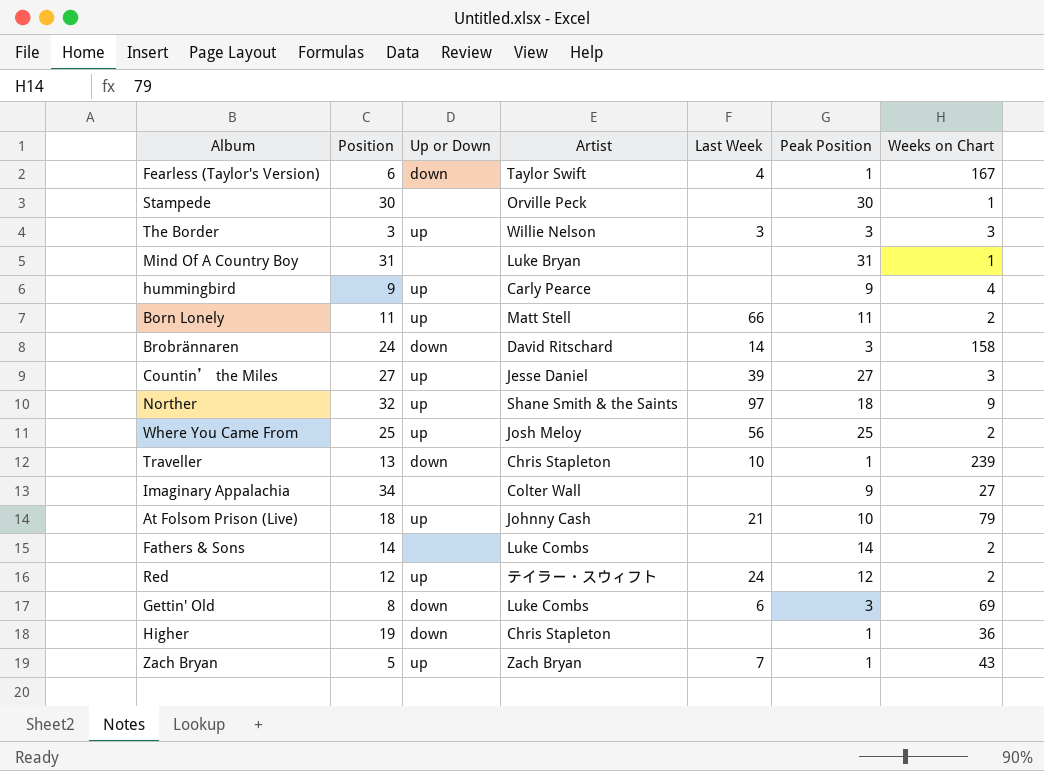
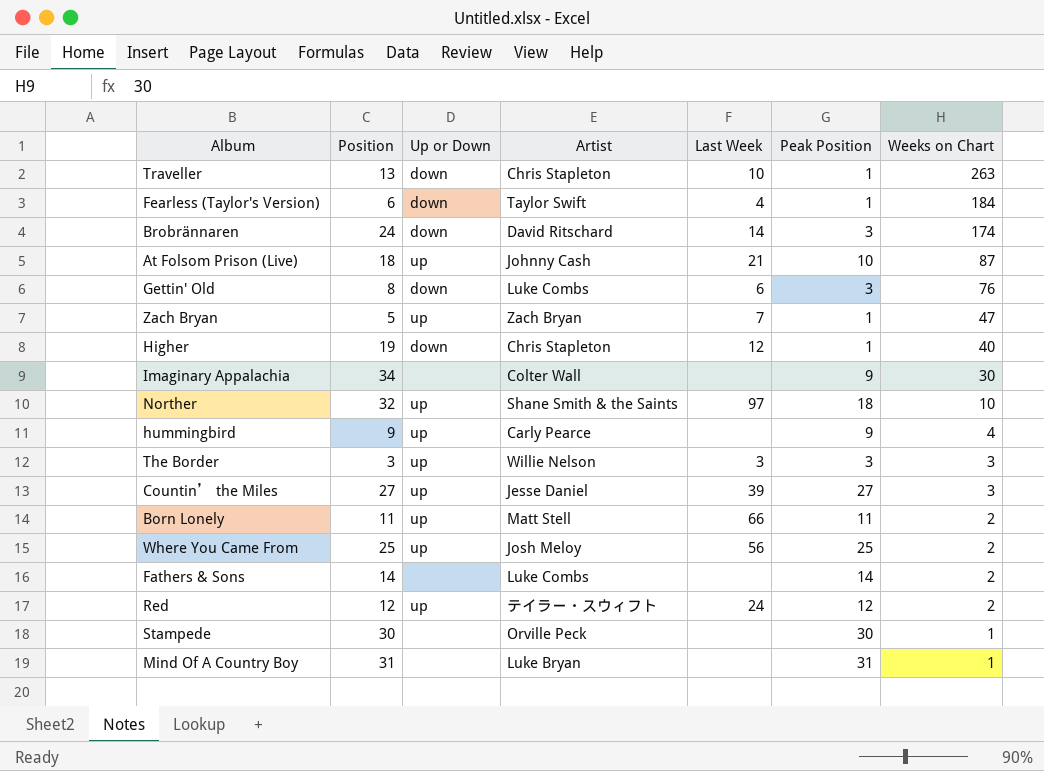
row order: none -> Weeks on Chart descending
Traveller | Weeks on Chart: 239 -> 263
Fearless (Taylor's Version) | Weeks on Chart: 167 -> 184
Brobrännaren | Weeks on Chart: 158 -> 174
At Folsom Prison (Live) | Weeks on Chart: 79 -> 87
Gettin' Old | Weeks on Chart: 69 -> 76
Zach Bryan | Weeks on Chart: 43 -> 47
Higher | Last Week: none -> 12
Higher | Weeks on Chart: 36 -> 40
Imaginary Appalachia | Weeks on Chart: 27 -> 30
Norther | Weeks on Chart: 9 -> 10

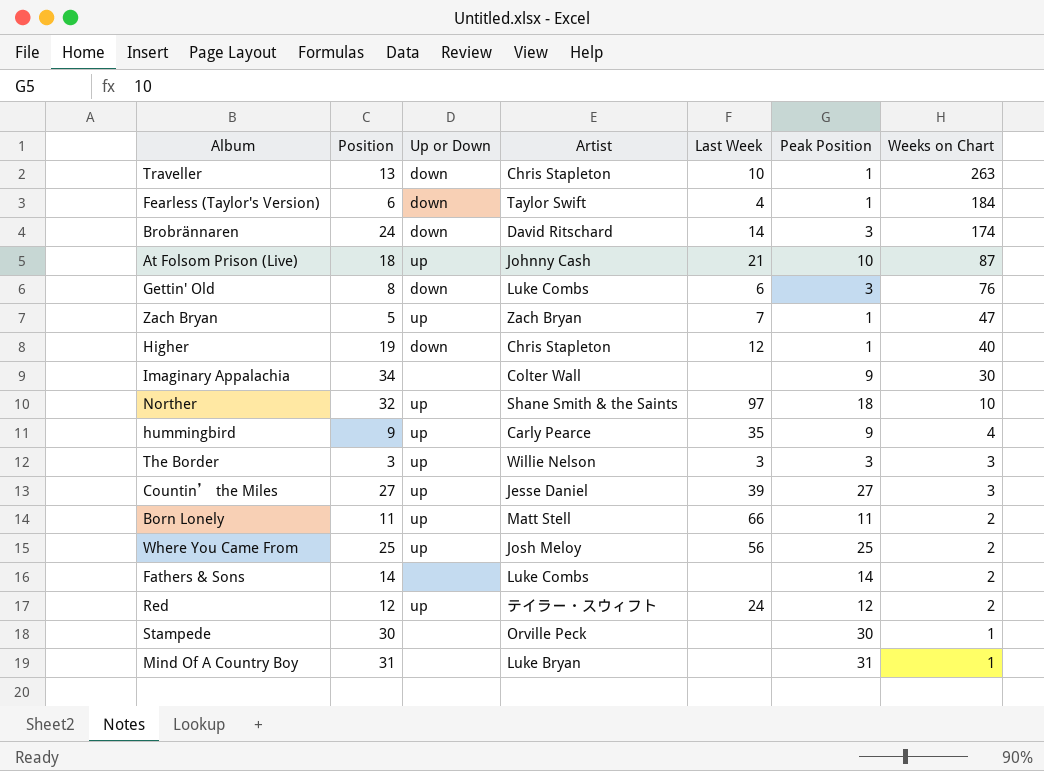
hummingbird | Last Week: none -> 35

